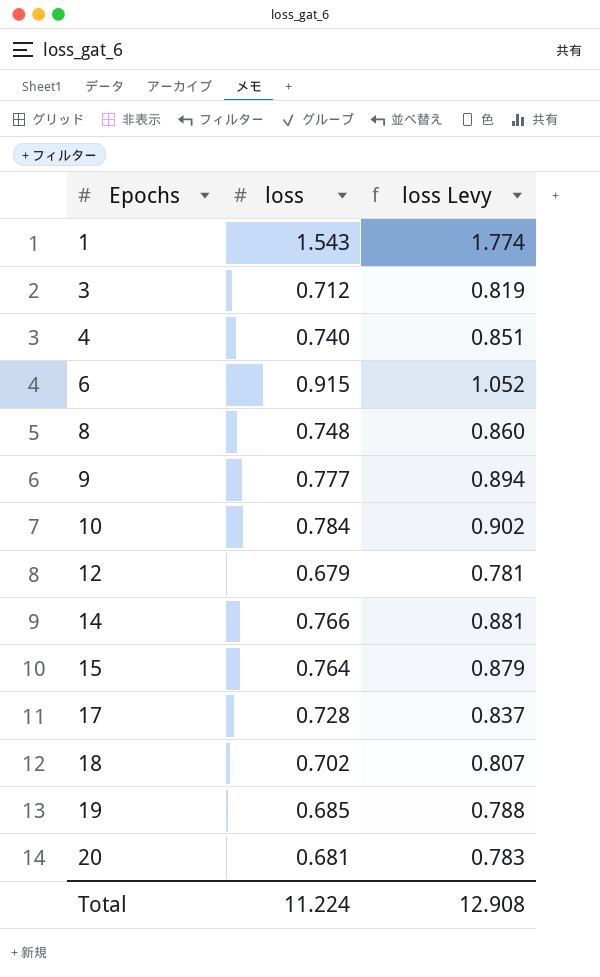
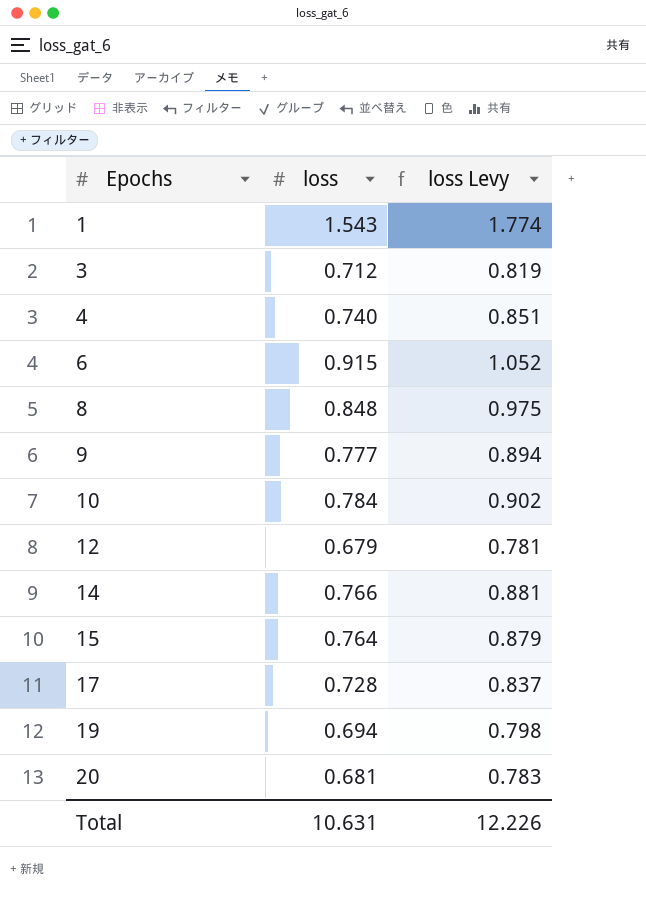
row 18: 0.702 | 0.807 -> none
8 | loss: 0.748 -> 0.848
8 | loss Levy: 0.860 -> 0.975
19 | loss: 0.685 -> 0.694
19 | loss Levy: 0.788 -> 0.798
Total | loss: 11.224 -> 10.631
Total | loss Levy: 12.908 -> 12.226

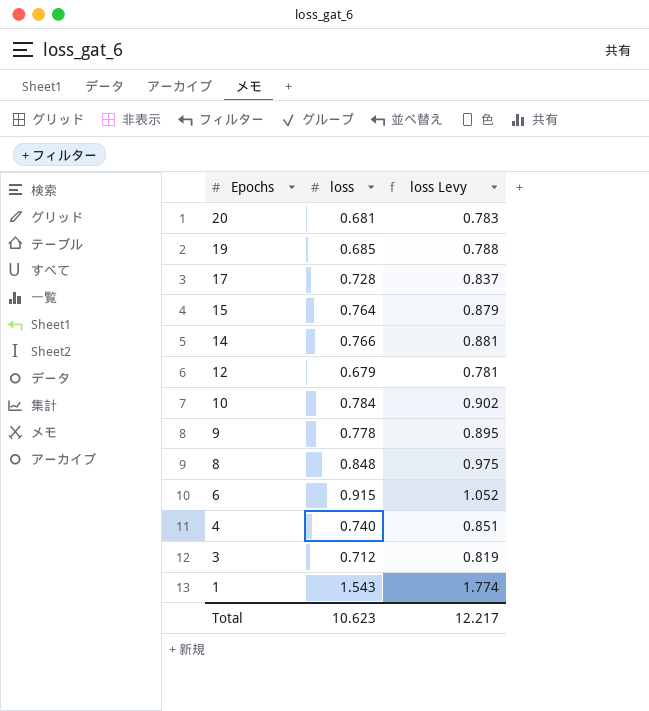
row order: Epochs ascending -> Epochs descending
19 | loss: 0.694 -> 0.685
19 | loss Levy: 0.798 -> 0.788
9 | loss: 0.777 -> 0.778
9 | loss Levy: 0.894 -> 0.895
Total | loss: 10.631 -> 10.623
Total | loss Levy: 12.226 -> 12.217

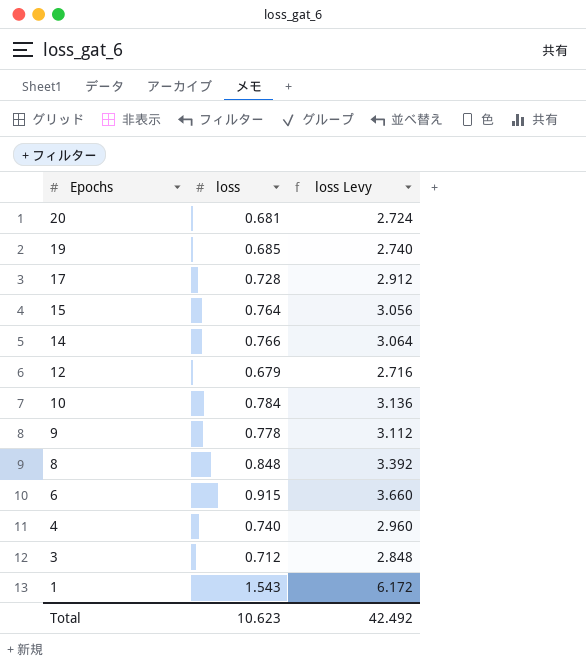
column loss Levy | formula: [loss] * 1.15 -> [loss] * 4
Total | loss Levy: 12.217 -> 42.492

